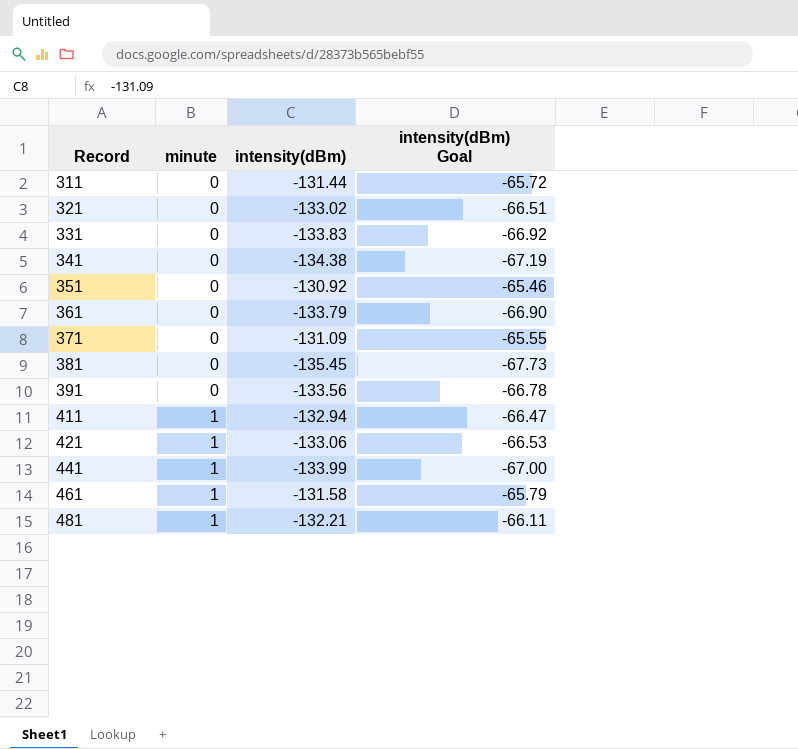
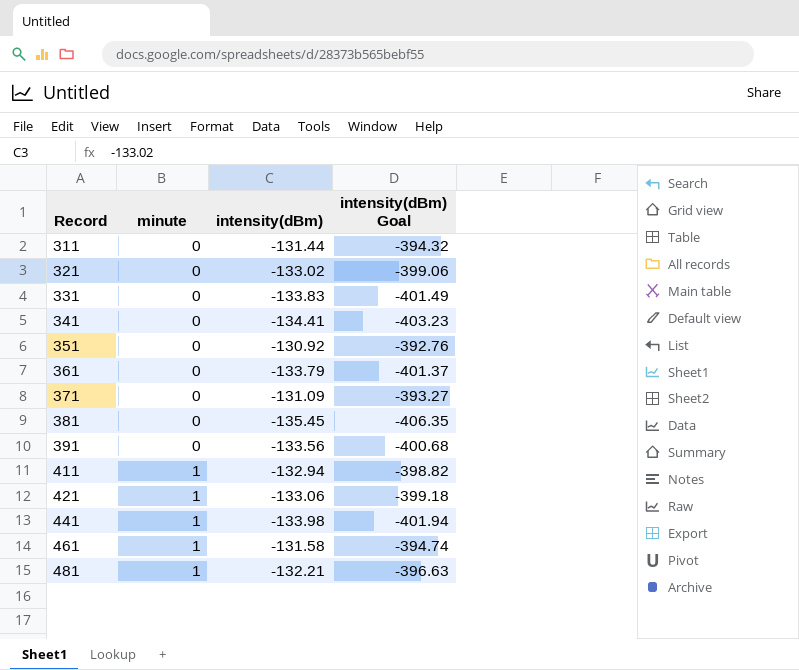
column intensity(dBm) Goal | formula: [intensity(dBm)] * 0.5 -> [intensity(dBm)] * 3
341 | intensity(dBm): -134.38 -> -134.41
441 | intensity(dBm): -133.99 -> -133.98

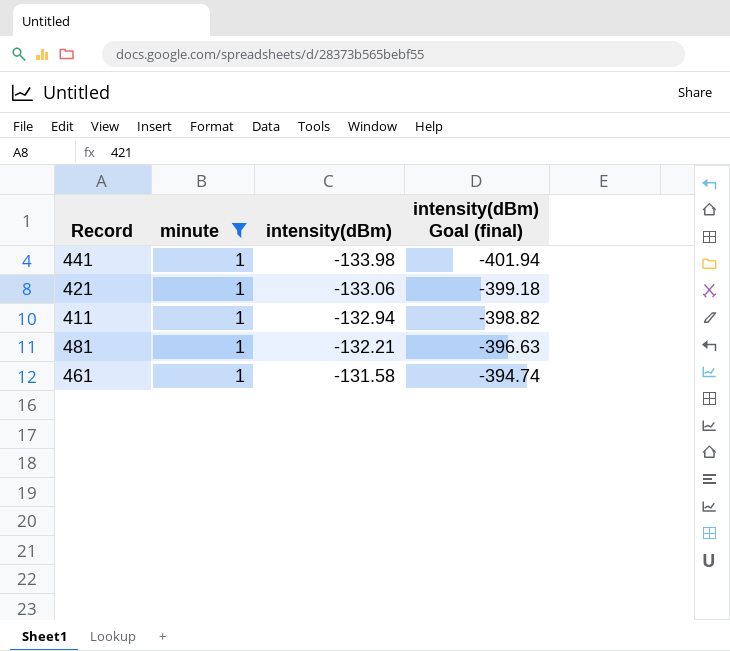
filter: none -> minute = 1
row order: Record ascending -> intensity(dBm) ascending
column name: intensity(dBm) Goal -> intensity(dBm) Goal (final)

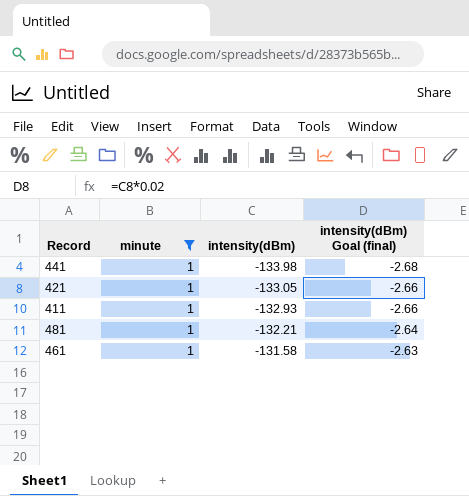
column intensity(dBm) Goal (final) | formula: [intensity(dBm)] * 3 -> [intensity(dBm)] * 0.02
421 | intensity(dBm): -133.06 -> -133.05
411 | intensity(dBm): -132.94 -> -132.93

